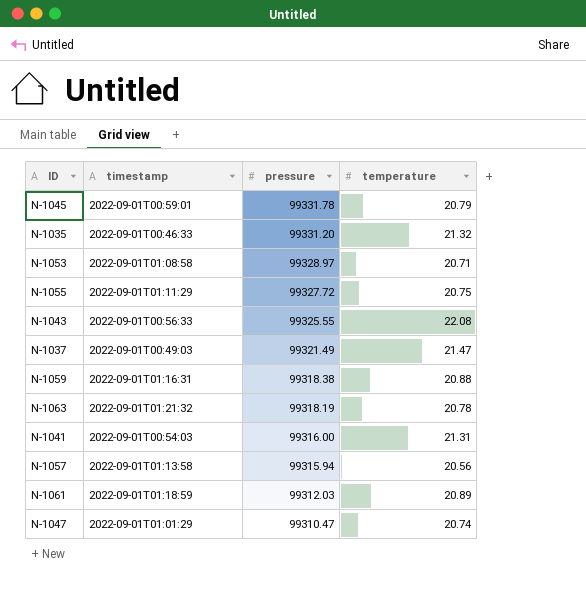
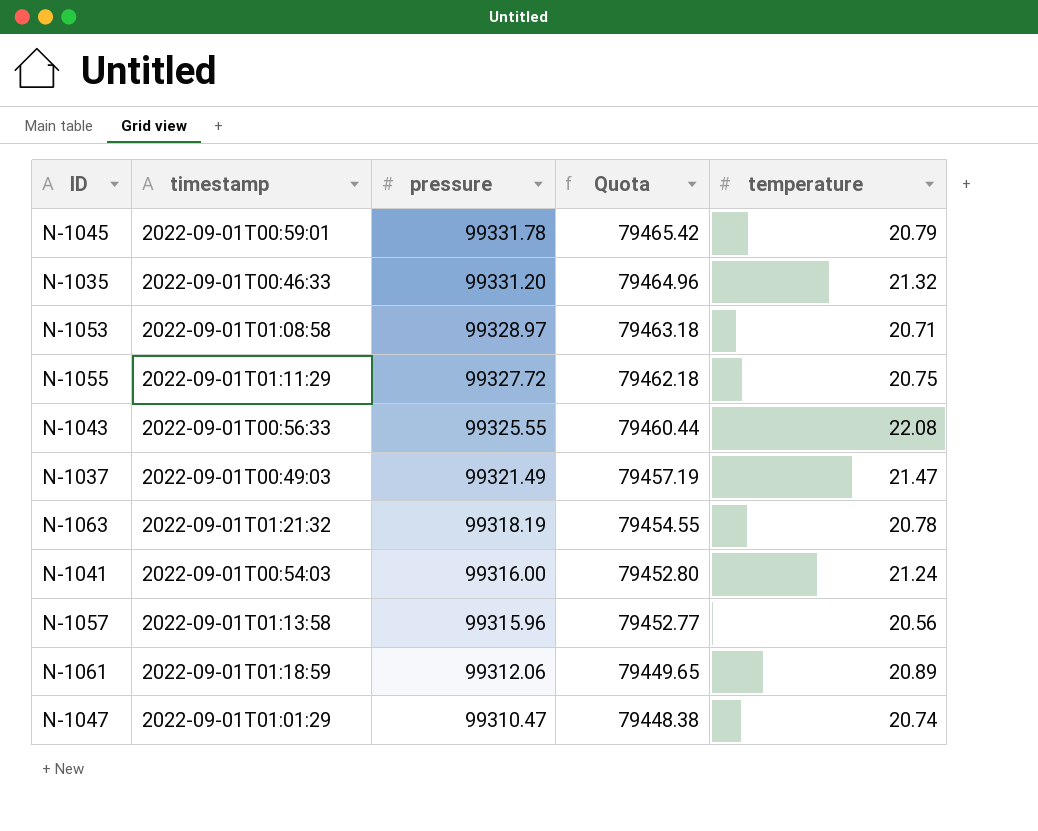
column Quota | formula: none -> [pressure] * 0.8
row N-1059: 2022-09-01T01:16:31 | 99318.38 | 20.88 -> none
N-1041 | temperature: 21.31 -> 21.24
N-1057 | pressure: 99315.94 -> 99315.96
N-1061 | pressure: 99312.03 -> 99312.06

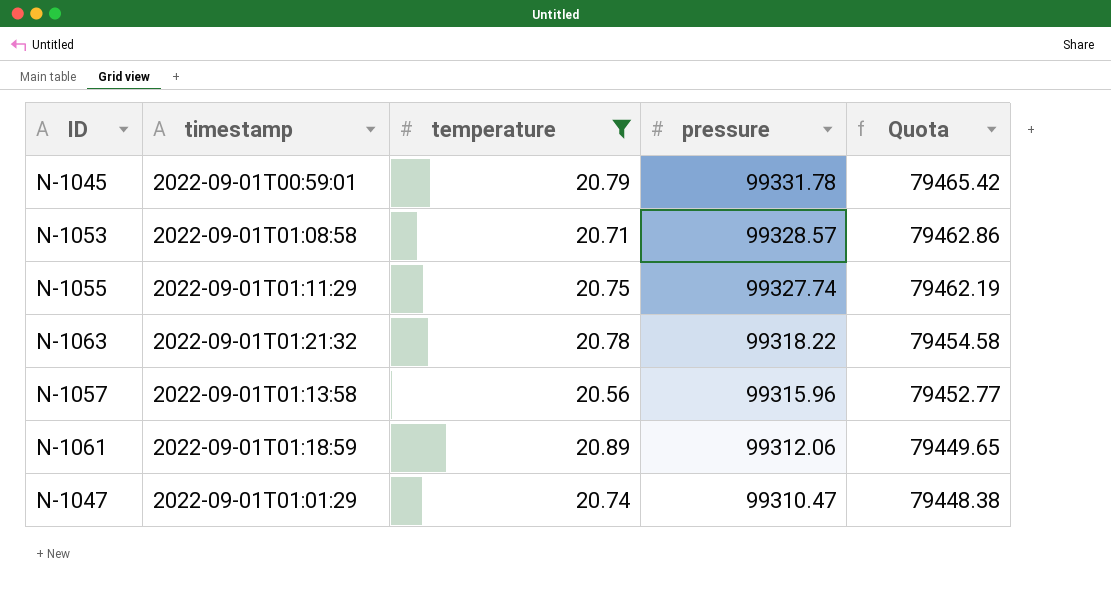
filter: none -> temperature <= 20.89
column temperature | position: 5 -> 3
N-1053 | pressure: 99328.97 -> 99328.57
N-1053 | Quota: 79463.18 -> 79462.86
N-1055 | pressure: 99327.72 -> 99327.74
N-1055 | Quota: 79462.18 -> 79462.19
N-1063 | pressure: 99318.19 -> 99318.22
N-1063 | Quota: 79454.55 -> 79454.58

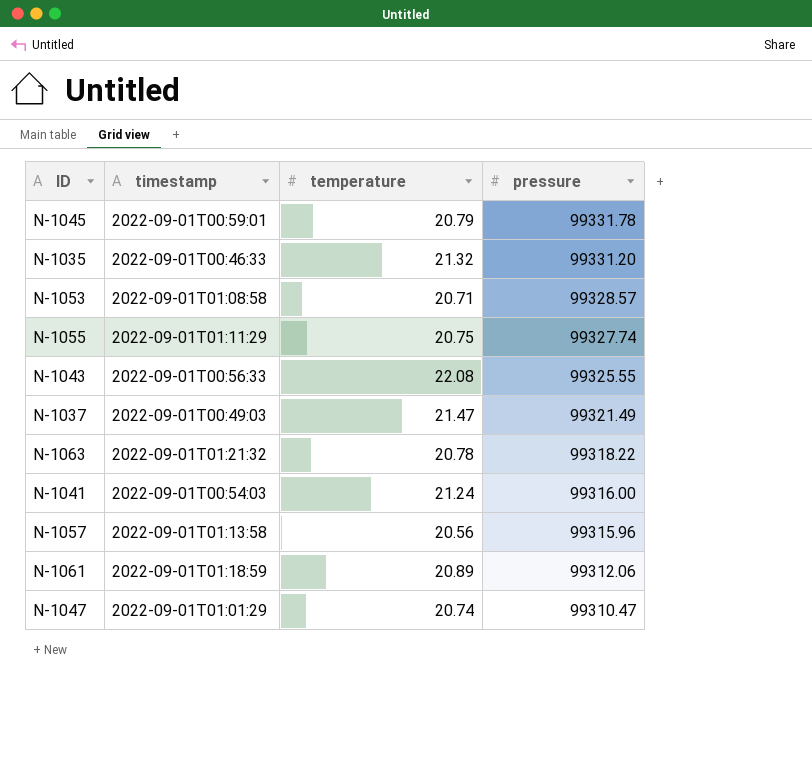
filter: temperature <= 20.89 -> none
column Quota | formula: [pressure] * 0.8 -> none

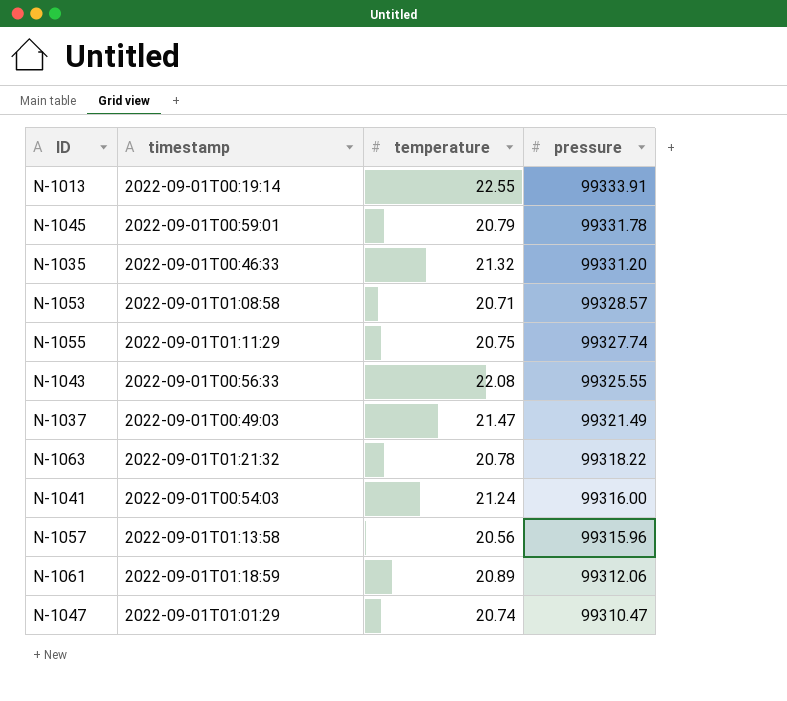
row N-1013: none -> 2022-09-01T00:19:14 | 22.55 | 99333.91

